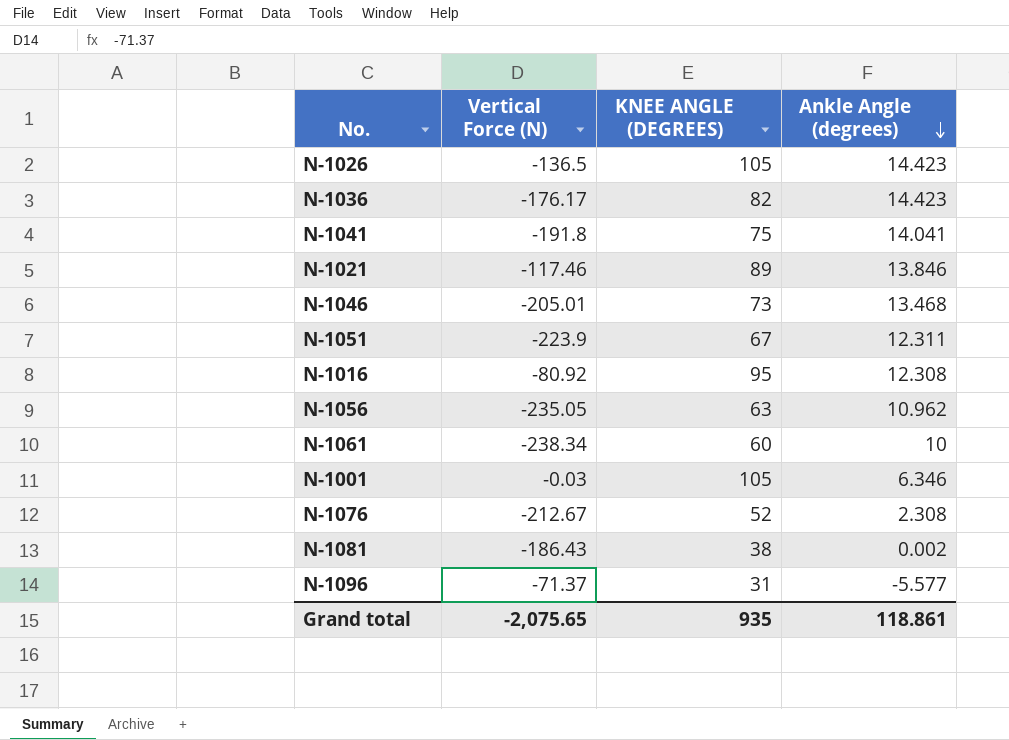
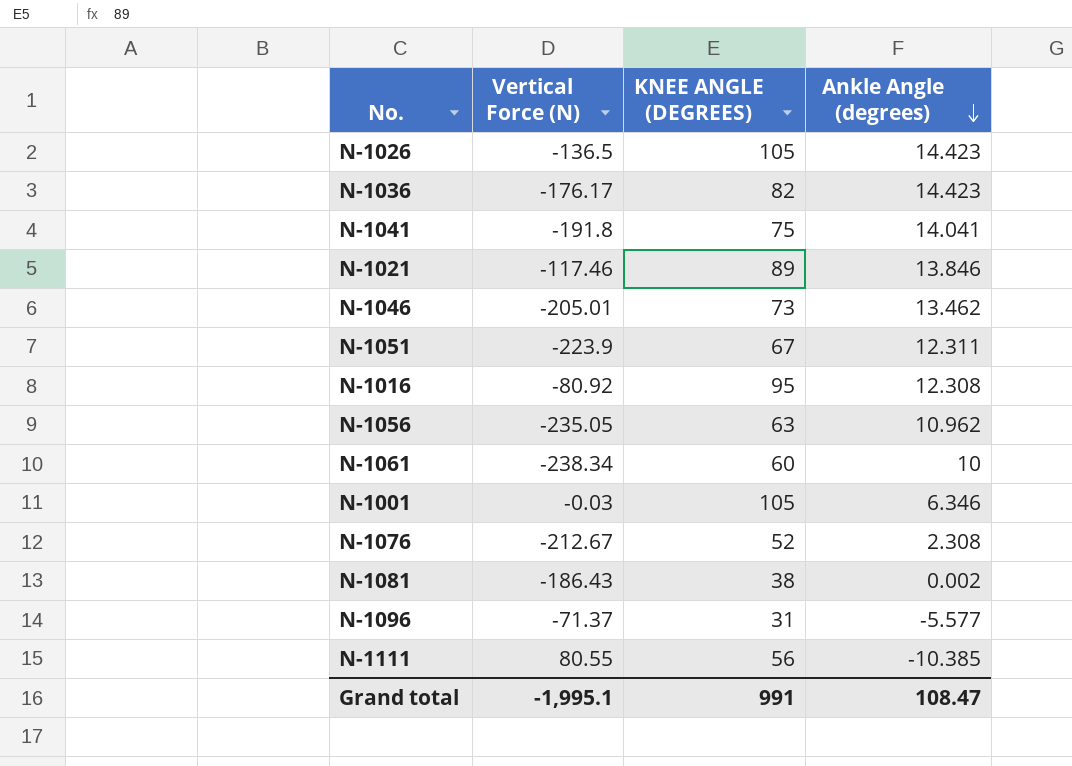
N-1046 | Ankle Angle (degrees): 13.468 -> 13.462
row N-1111: none -> 80.55 | 56 | -10.385
Grand total | Vertical Force (N): -2,075.65 -> -1,995.1
Grand total | KNEE ANGLE (DEGREES): 935 -> 991
Grand total | Ankle Angle (degrees): 118.861 -> 108.47

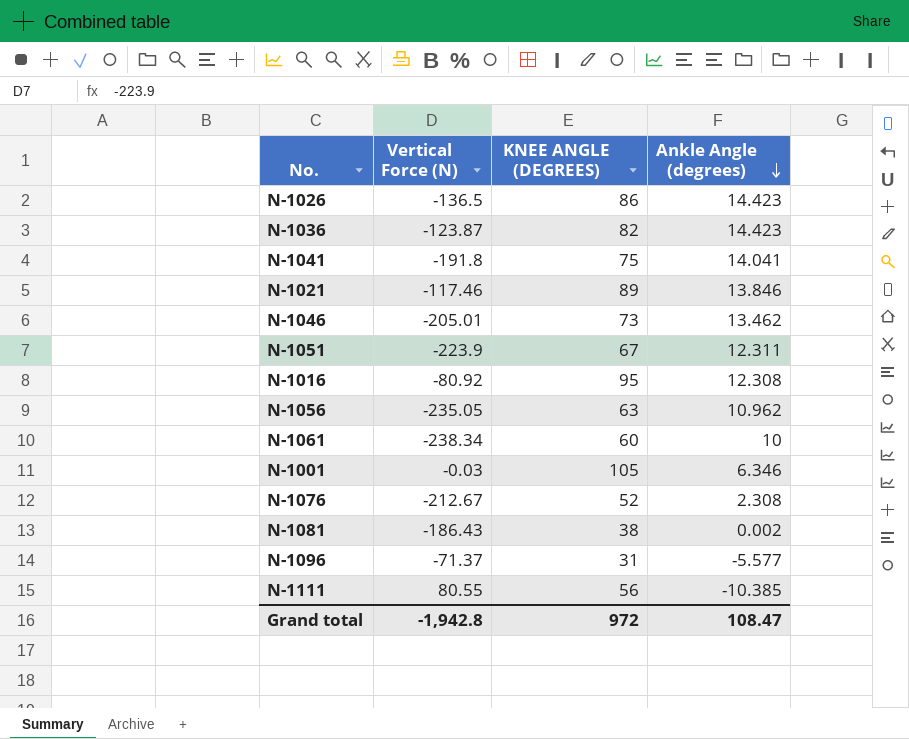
N-1026 | KNEE ANGLE (DEGREES): 105 -> 86
N-1036 | Vertical Force (N): -176.17 -> -123.87
Grand total | Vertical Force (N): -1,995.1 -> -1,942.8
Grand total | KNEE ANGLE (DEGREES): 991 -> 972

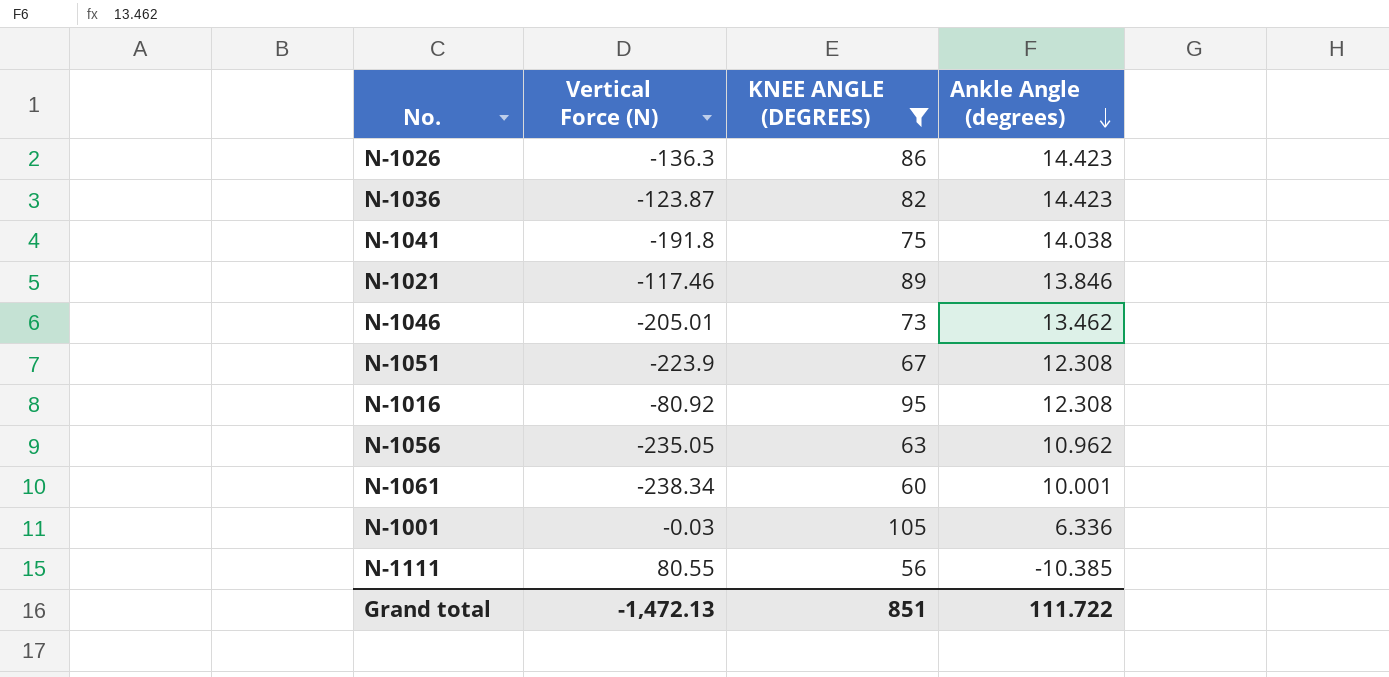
filter: none -> KNEE ANGLE (DEGREES) >= 56
N-1026 | Vertical Force (N): -136.5 -> -136.3
N-1041 | Ankle Angle (degrees): 14.041 -> 14.038
N-1051 | Ankle Angle (degrees): 12.311 -> 12.308
N-1061 | Ankle Angle (degrees): 10 -> 10.001
N-1001 | Ankle Angle (degrees): 6.346 -> 6.336
Grand total | Vertical Force (N): -1,942.8 -> -1,472.13
Grand total | KNEE ANGLE (DEGREES): 972 -> 851
Grand total | Ankle Angle (degrees): 108.47 -> 111.722

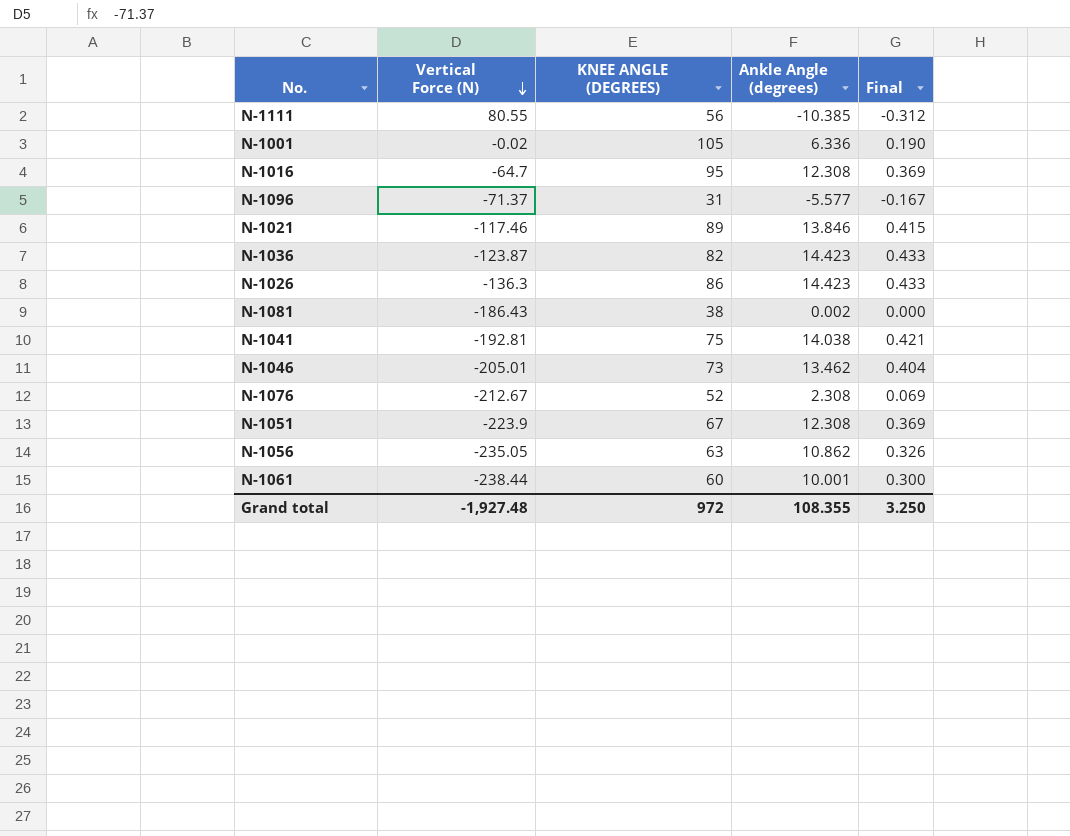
filter: KNEE ANGLE (DEGREES) >= 56 -> none
row order: Ankle Angle (degrees) descending -> Vertical Force (N) descending
column Final | formula: none -> [Ankle Angle (degrees)] * 0.03
N-1001 | Vertical Force (N): -0.03 -> -0.02
N-1016 | Vertical Force (N): -80.92 -> -64.7
N-1041 | Vertical Force (N): -191.8 -> -192.81
N-1056 | Ankle Angle (degrees): 10.962 -> 10.862
N-1061 | Vertical Force (N): -238.34 -> -238.44
Grand total | Vertical Force (N): -1,472.13 -> -1,927.48
Grand total | KNEE ANGLE (DEGREES): 851 -> 972
Grand total | Ankle Angle (degrees): 111.722 -> 108.355

